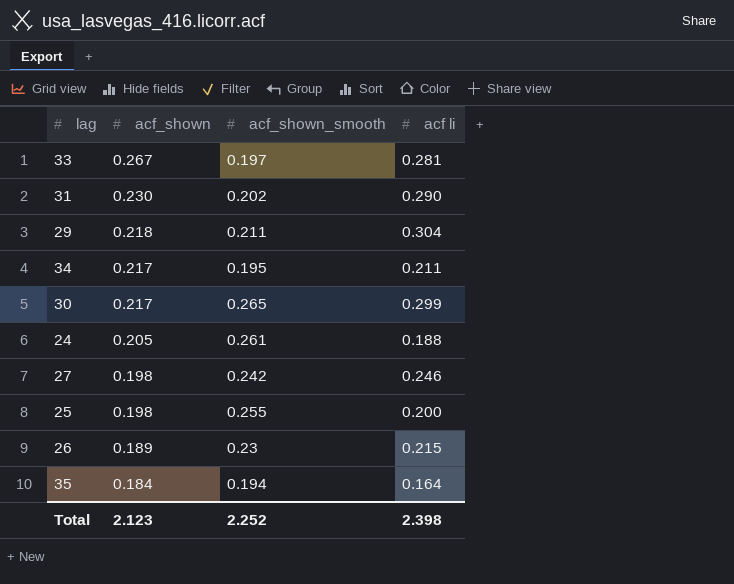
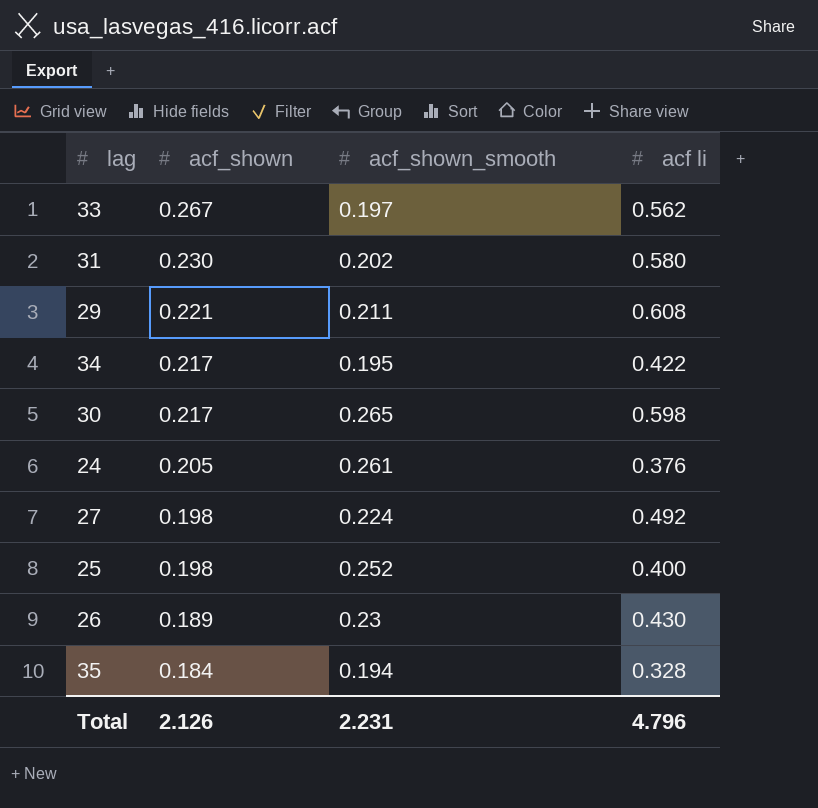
33 | acf li: 0.281 -> 0.562
31 | acf li: 0.290 -> 0.580
29 | acf_shown: 0.218 -> 0.221
29 | acf li: 0.304 -> 0.608
34 | acf li: 0.211 -> 0.422
30 | acf li: 0.299 -> 0.598
24 | acf li: 0.188 -> 0.376
27 | acf_shown_smooth: 0.242 -> 0.224
27 | acf li: 0.246 -> 0.492
25 | acf_shown_smooth: 0.255 -> 0.252
25 | acf li: 0.200 -> 0.400
26 | acf li: 0.215 -> 0.430
35 | acf li: 0.164 -> 0.328
Total | acf_shown: 2.123 -> 2.126
Total | acf_shown_smooth: 2.252 -> 2.231
Total | acf li: 2.398 -> 4.796

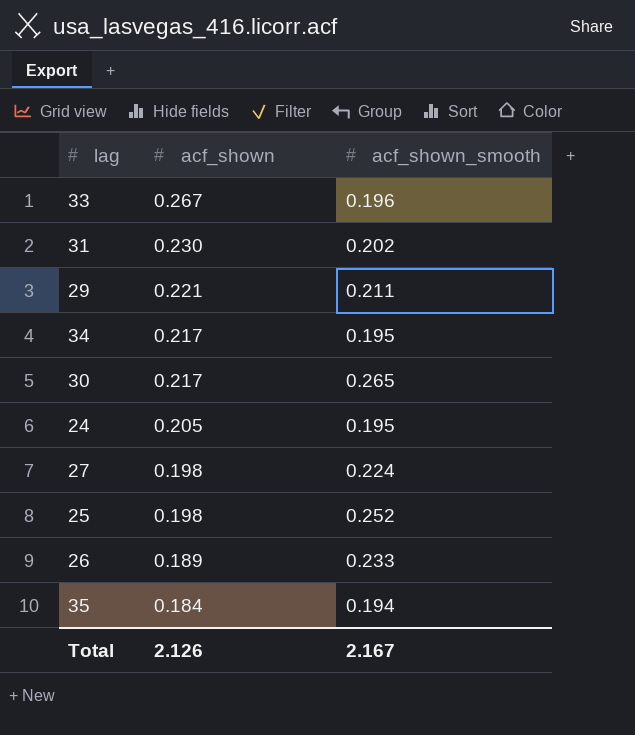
column acf li | position: 4 -> none
33 | acf_shown_smooth: 0.197 -> 0.196
24 | acf_shown_smooth: 0.261 -> 0.195
26 | acf_shown_smooth: 0.23 -> 0.233
Total | acf_shown_smooth: 2.231 -> 2.167

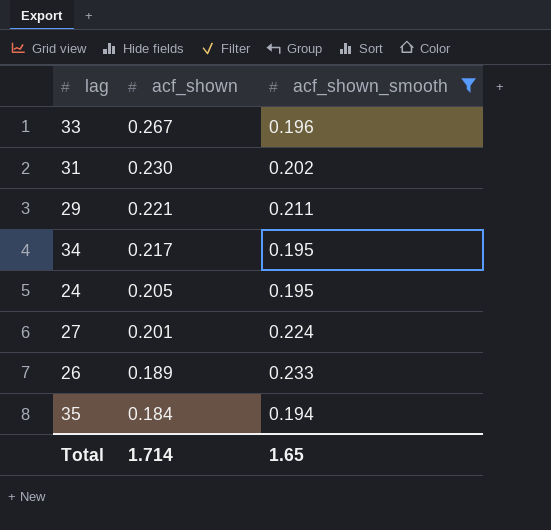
filter: none -> acf_shown_smooth <= 0.233
27 | acf_shown: 0.198 -> 0.201
Total | acf_shown: 2.126 -> 1.714
Total | acf_shown_smooth: 2.167 -> 1.65

